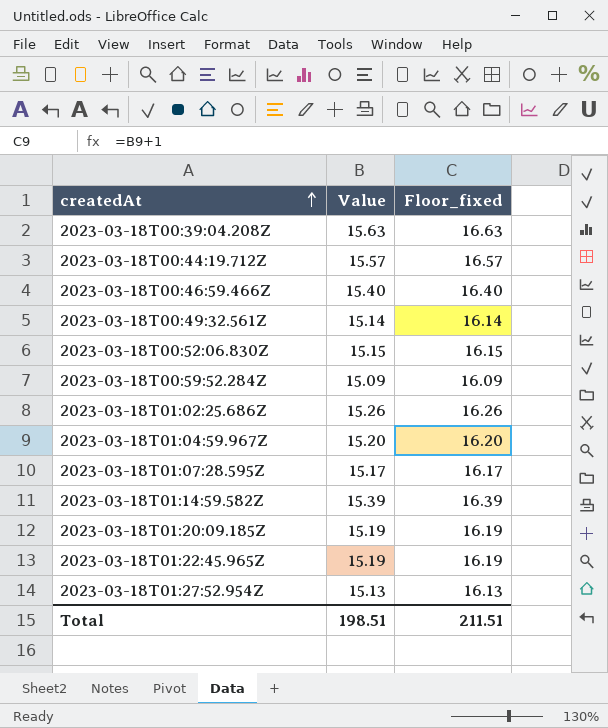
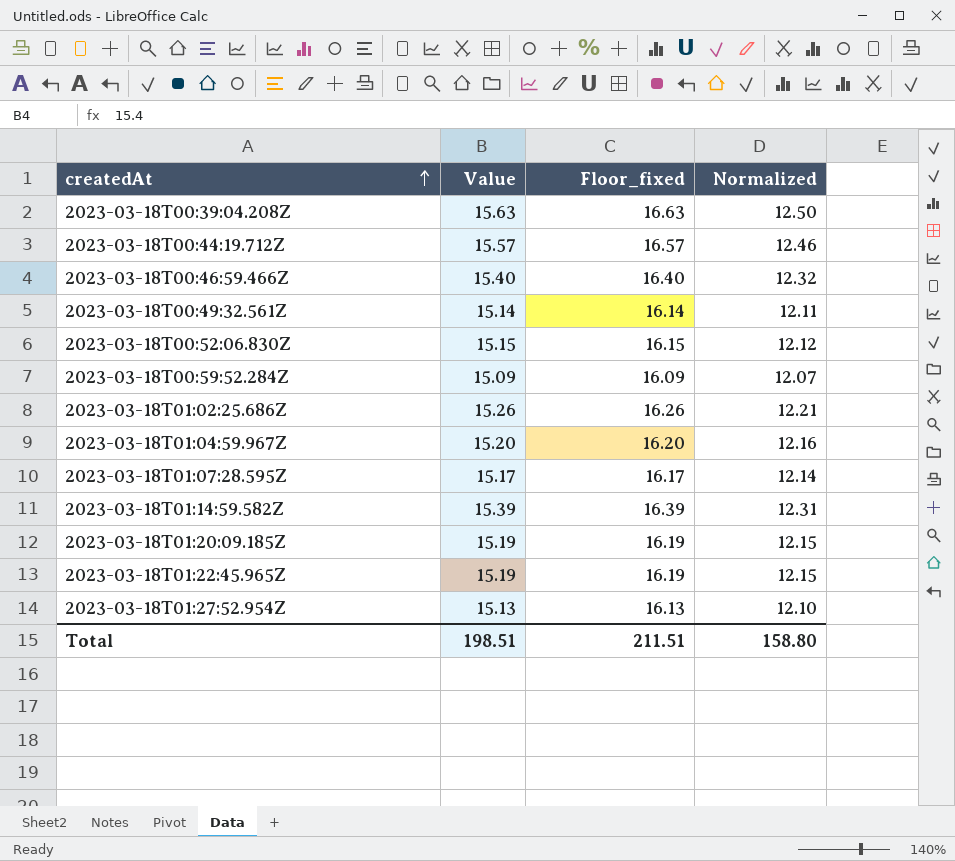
column Normalized | formula: none -> [Value] * 0.8

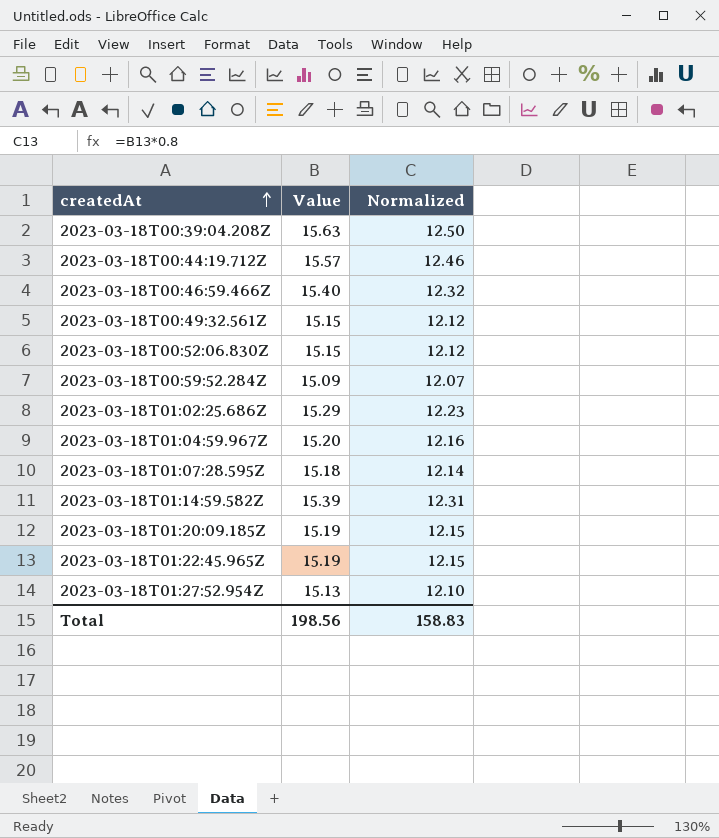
column Floor_fixed | formula: [Value] + 1 -> none
2023-03-18T00:49:32.561Z | Value: 15.14 -> 15.15
2023-03-18T00:49:32.561Z | Normalized: 12.11 -> 12.12
2023-03-18T01:02:25.686Z | Value: 15.26 -> 15.29
2023-03-18T01:02:25.686Z | Normalized: 12.21 -> 12.23
2023-03-18T01:07:28.595Z | Value: 15.17 -> 15.18
Total | Value: 198.51 -> 198.56
Total | Normalized: 158.80 -> 158.83

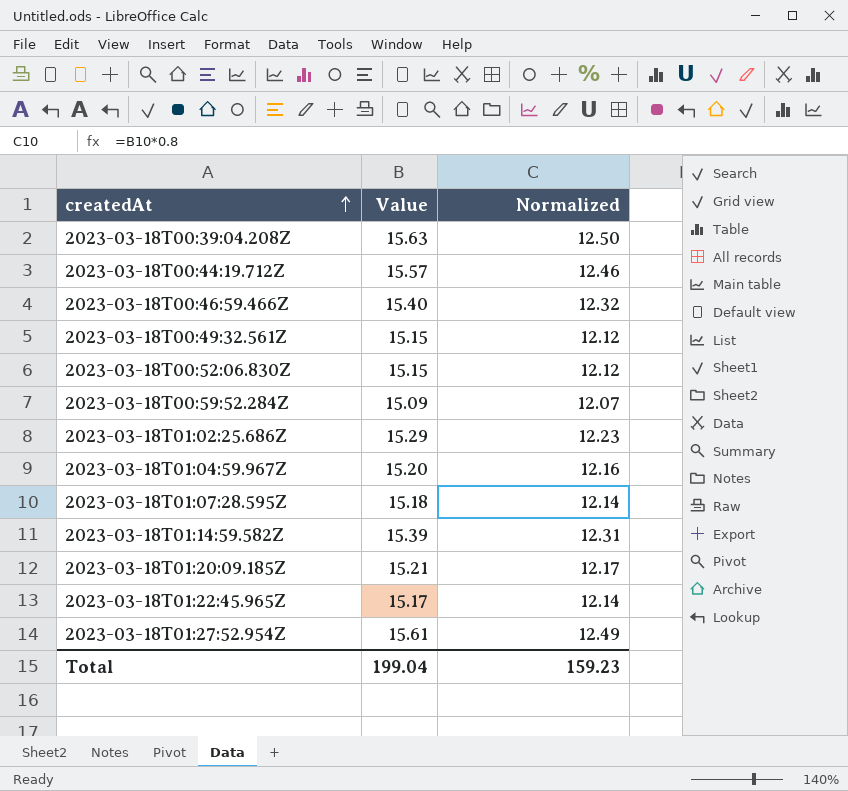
2023-03-18T01:20:09.185Z | Value: 15.19 -> 15.21
2023-03-18T01:20:09.185Z | Normalized: 12.15 -> 12.17
2023-03-18T01:22:45.965Z | Value: 15.19 -> 15.17
2023-03-18T01:22:45.965Z | Normalized: 12.15 -> 12.14
2023-03-18T01:27:52.954Z | Value: 15.13 -> 15.61
2023-03-18T01:27:52.954Z | Normalized: 12.10 -> 12.49
Total | Value: 198.56 -> 199.04
Total | Normalized: 158.83 -> 159.23

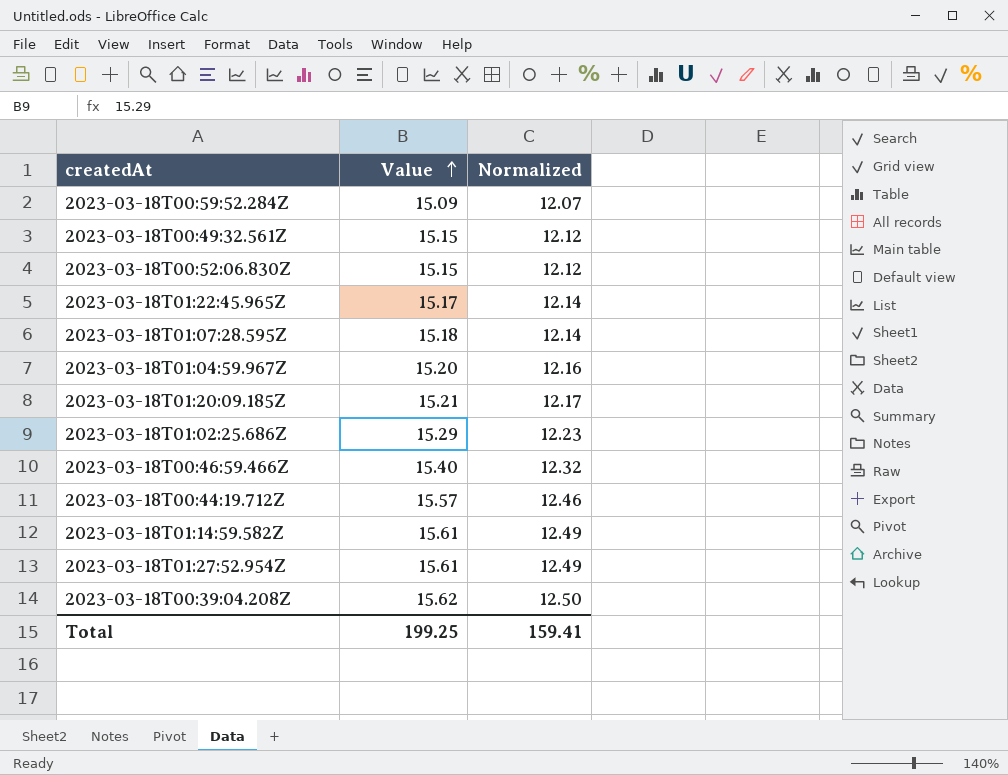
row order: createdAt ascending -> Value ascending
2023-03-18T01:14:59.582Z | Value: 15.39 -> 15.61
2023-03-18T01:14:59.582Z | Normalized: 12.31 -> 12.49
2023-03-18T00:39:04.208Z | Value: 15.63 -> 15.62
Total | Value: 199.04 -> 199.25
Total | Normalized: 159.23 -> 159.41

